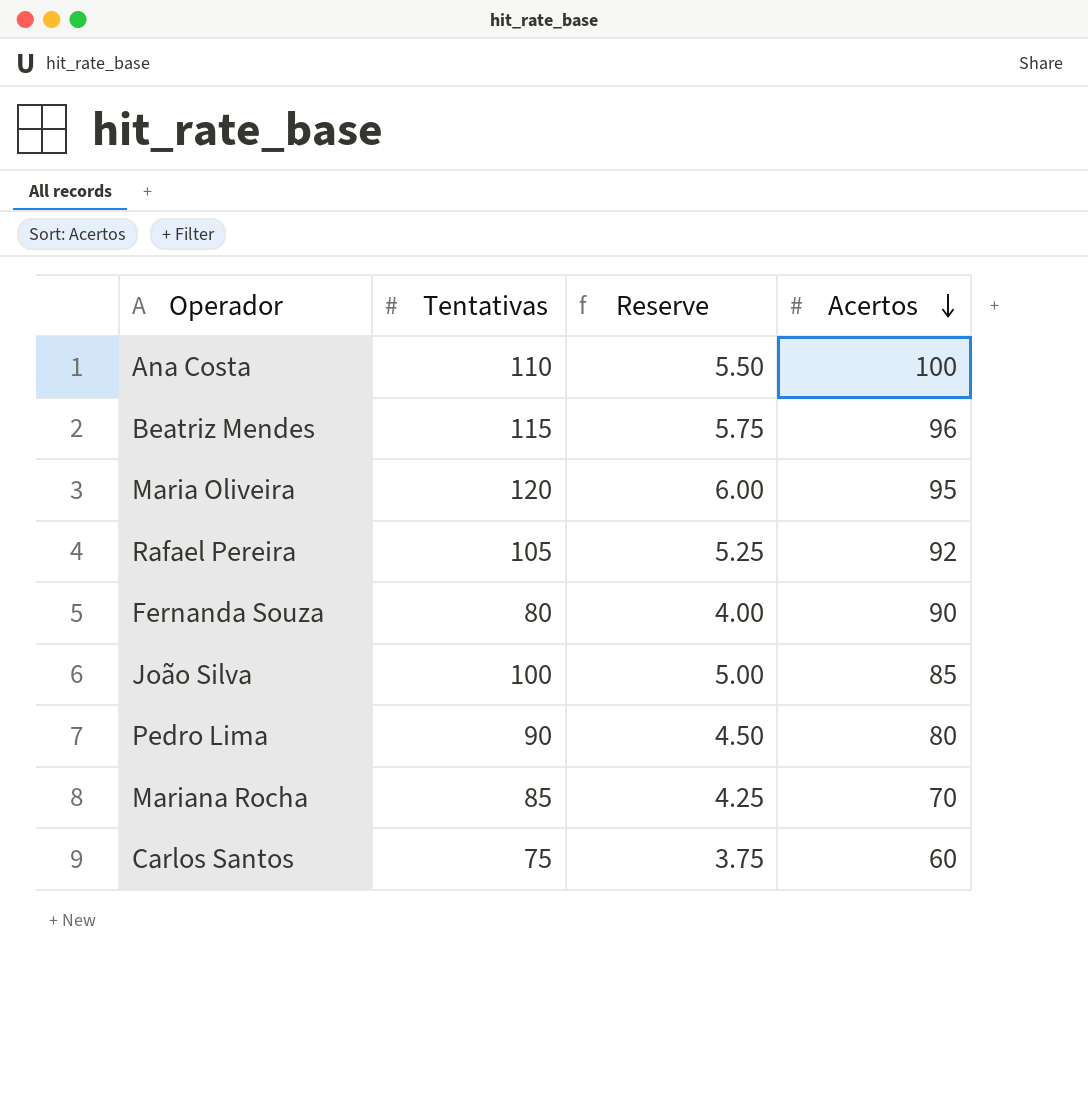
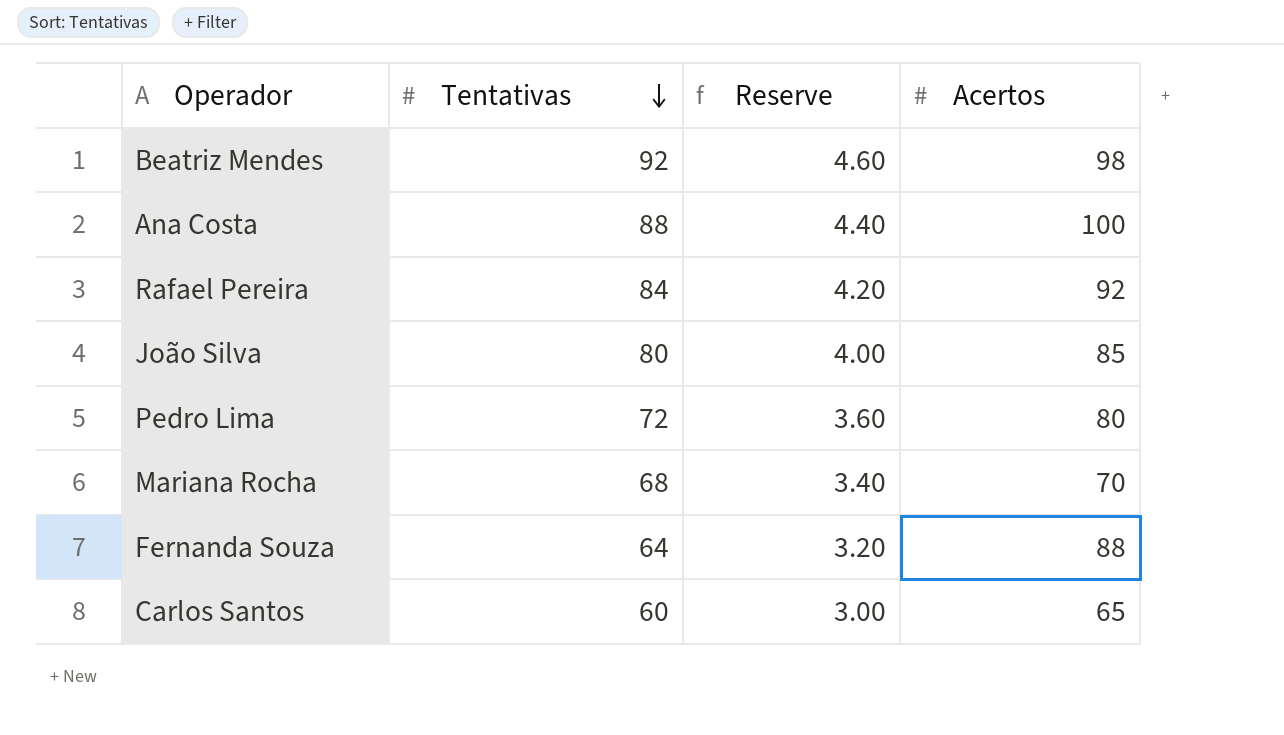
row order: Acertos descending -> Tentativas descending
row Maria Oliveira: 120 | 6.00 | 95 -> none
Beatriz Mendes | Tentativas: 115 -> 92
Beatriz Mendes | Reserve: 5.75 -> 4.60
Beatriz Mendes | Acertos: 96 -> 98
Ana Costa | Tentativas: 110 -> 88
Ana Costa | Reserve: 5.50 -> 4.40
Rafael Pereira | Tentativas: 105 -> 84
Rafael Pereira | Reserve: 5.25 -> 4.20
João Silva | Tentativas: 100 -> 80
João Silva | Reserve: 5.00 -> 4.00
Pedro Lima | Tentativas: 90 -> 72
Pedro Lima | Reserve: 4.50 -> 3.60
Mariana Rocha | Tentativas: 85 -> 68
Mariana Rocha | Reserve: 4.25 -> 3.40
Fernanda Souza | Tentativas: 80 -> 64
Fernanda Souza | Reserve: 4.00 -> 3.20
Fernanda Souza | Acertos: 90 -> 88
Carlos Santos | Tentativas: 75 -> 60
Carlos Santos | Reserve: 3.75 -> 3.00
Carlos Santos | Acertos: 60 -> 65

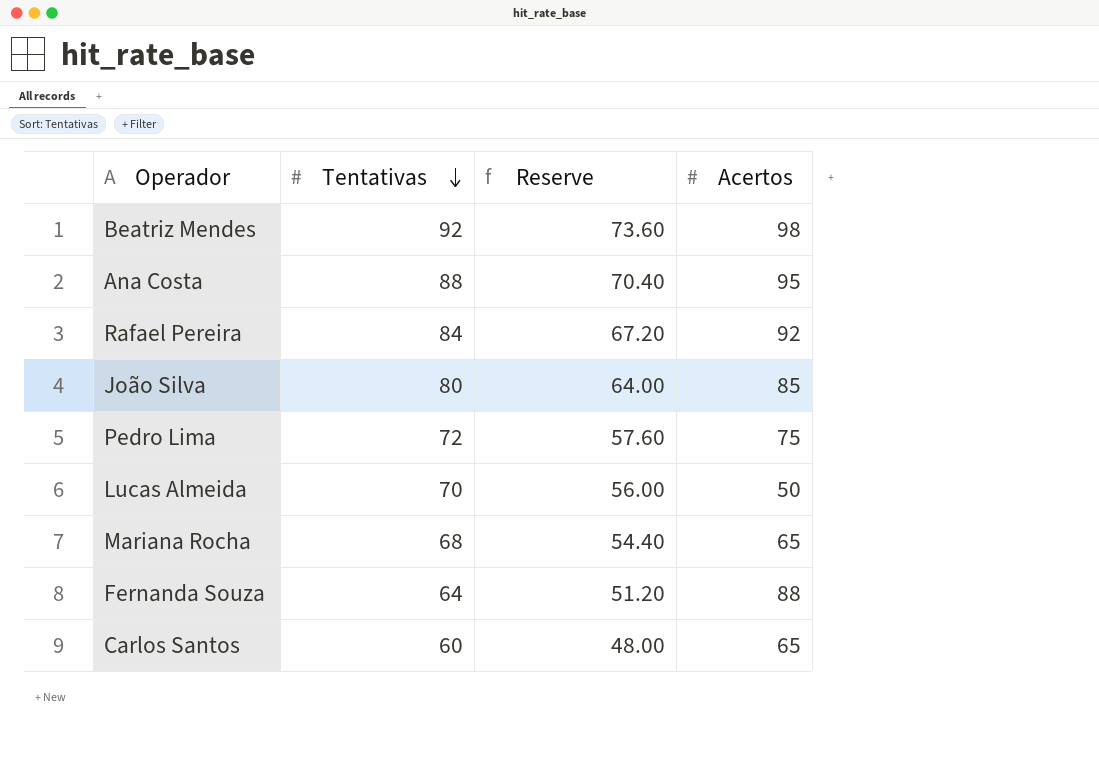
column Reserve | formula: [Tentativas] * 0.05 -> [Tentativas] * 0.8
Ana Costa | Acertos: 100 -> 95
Pedro Lima | Acertos: 80 -> 75
row Lucas Almeida: none -> 70 | 56.00 | 50
Mariana Rocha | Acertos: 70 -> 65

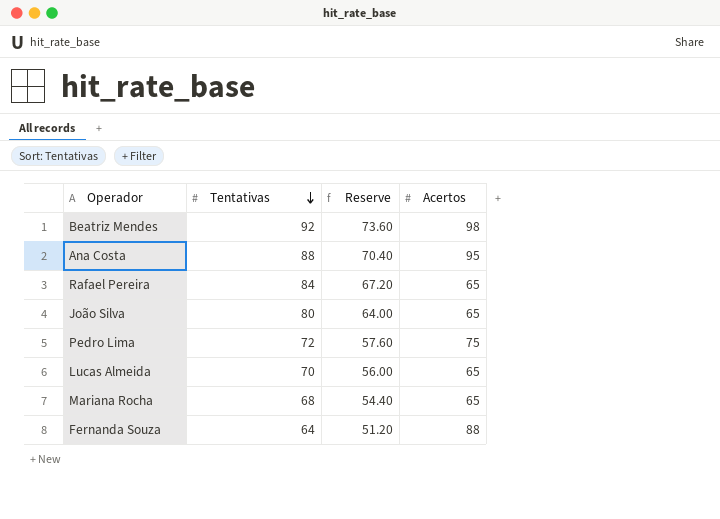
row Carlos Santos: 60 | 48.00 | 65 -> none
Rafael Pereira | Acertos: 92 -> 65
João Silva | Acertos: 85 -> 65
Lucas Almeida | Acertos: 50 -> 65

